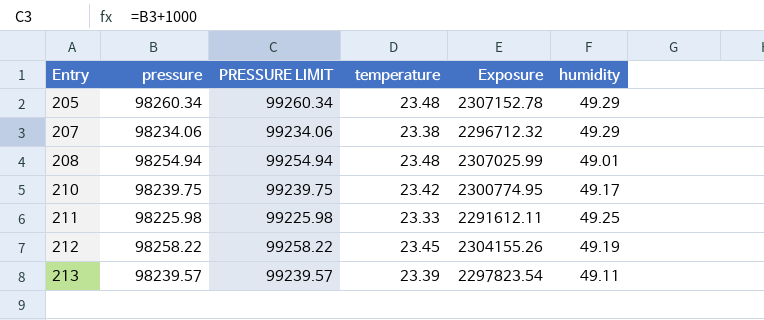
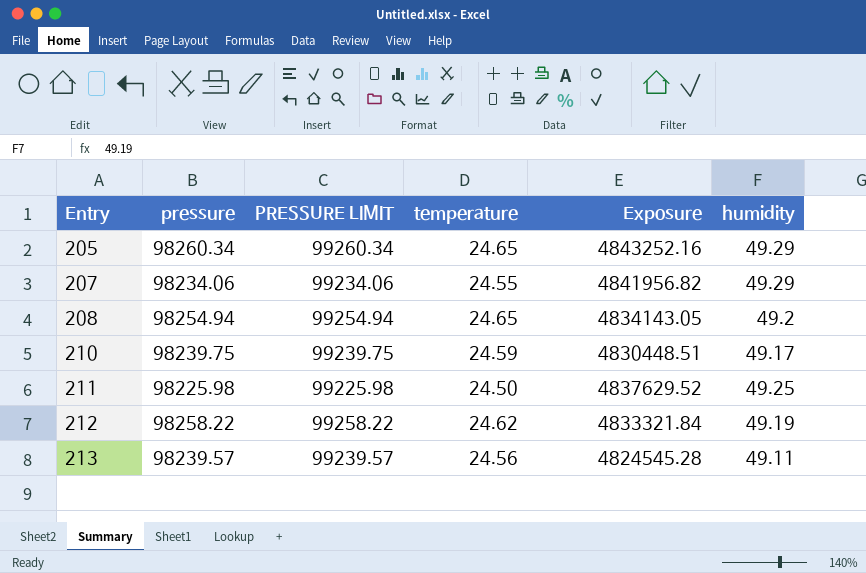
column Exposure | formula: [pressure] * [temperature] -> [pressure] * [humidity]
205 | temperature: 23.48 -> 24.65
207 | temperature: 23.38 -> 24.55
208 | temperature: 23.48 -> 24.65
208 | humidity: 49.01 -> 49.2
210 | temperature: 23.42 -> 24.59
211 | temperature: 23.33 -> 24.50
212 | temperature: 23.45 -> 24.62
213 | temperature: 23.39 -> 24.56

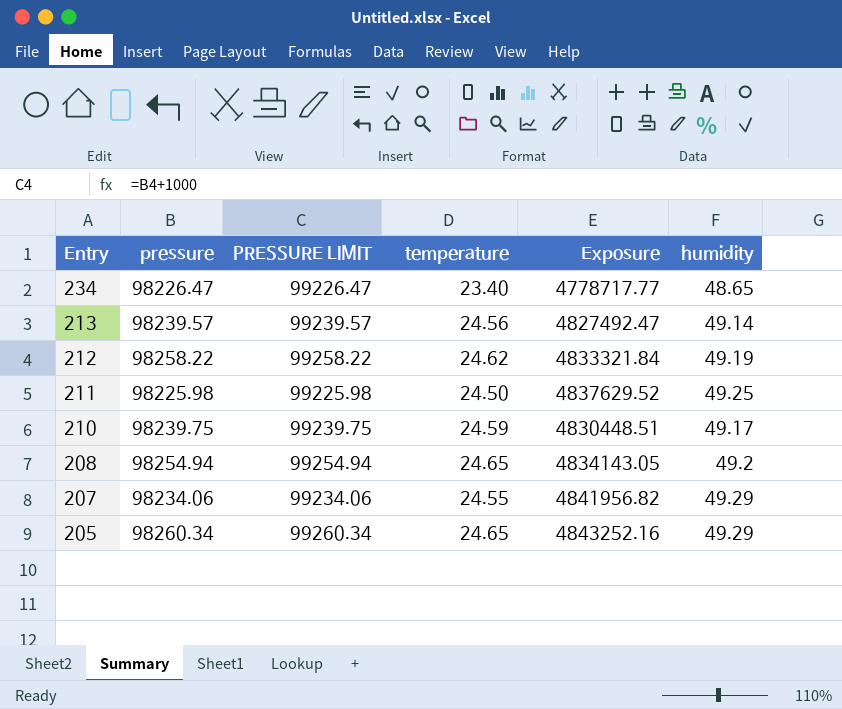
row order: Entry ascending -> Entry descending
row 234: none -> 98226.47 | 99226.47 | 23.40 | 4778717.77 | 48.65
213 | Exposure: 4824545.28 -> 4827492.47
213 | humidity: 49.11 -> 49.14

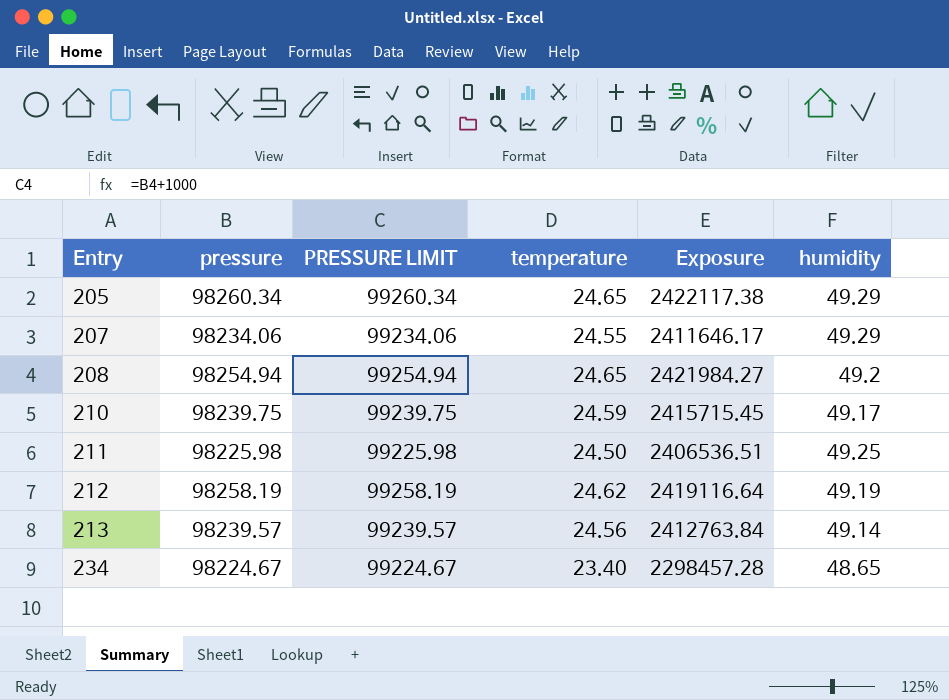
row order: Entry descending -> Entry ascending
column Exposure | formula: [pressure] * [humidity] -> [pressure] * [temperature]
212 | pressure: 98258.22 -> 98258.19
212 | PRESSURE LIMIT: 99258.22 -> 99258.19
234 | pressure: 98226.47 -> 98224.67
234 | PRESSURE LIMIT: 99226.47 -> 99224.67

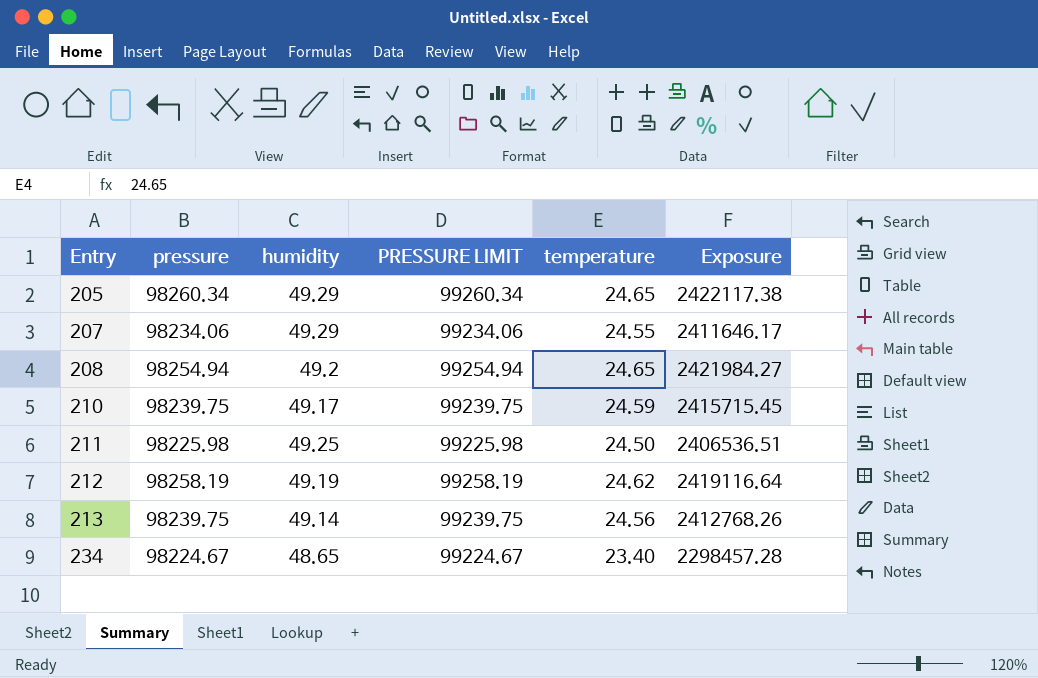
column humidity | position: 6 -> 3
213 | pressure: 98239.57 -> 98239.75
213 | PRESSURE LIMIT: 99239.57 -> 99239.75
213 | Exposure: 2412763.84 -> 2412768.26

